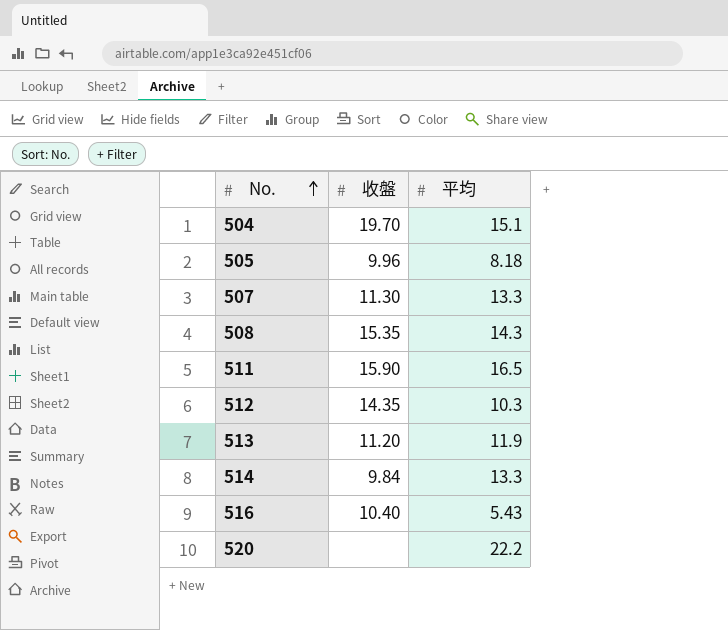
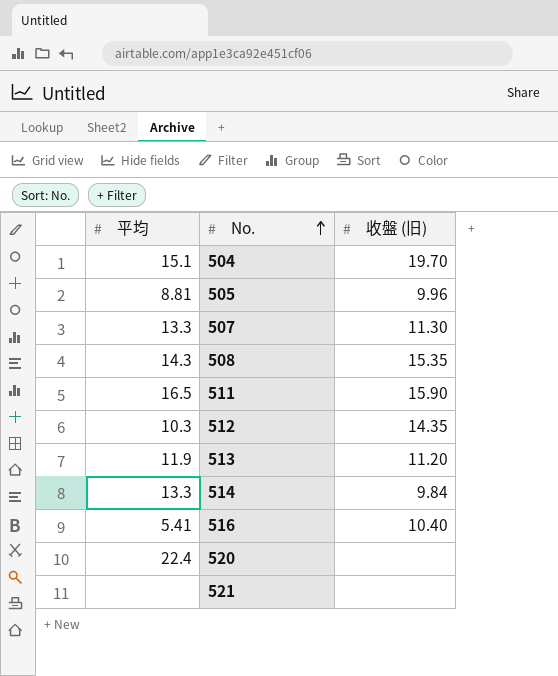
column 平均 | position: 3 -> 1
column name: 收盤 -> 收盤 (旧)
505 | 平均: 8.18 -> 8.81
516 | 平均: 5.43 -> 5.41
520 | 平均: 22.2 -> 22.4
row 521: none -> none | none

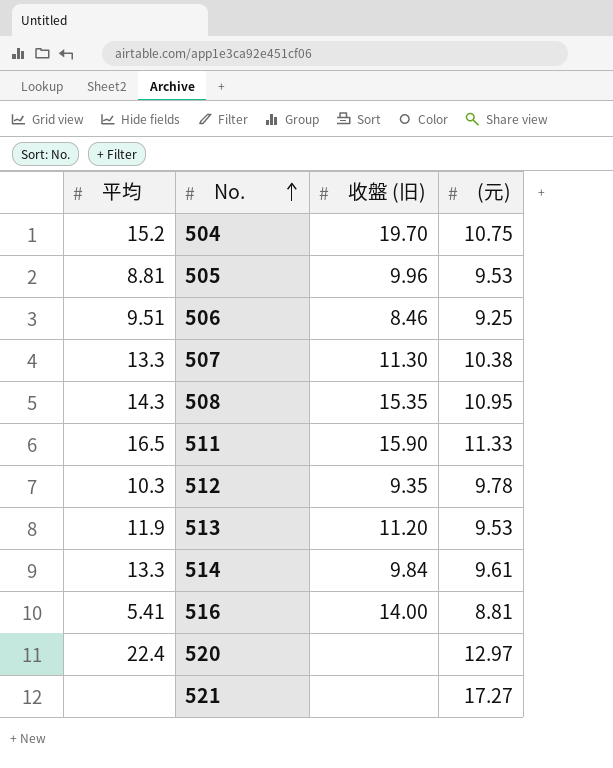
column (元) | position: none -> 4
504 | 平均: 15.1 -> 15.2
row 506: none -> 9.51 | 8.46 | 9.25
512 | 收盤 (旧): 14.35 -> 9.35
516 | 收盤 (旧): 10.40 -> 14.00

